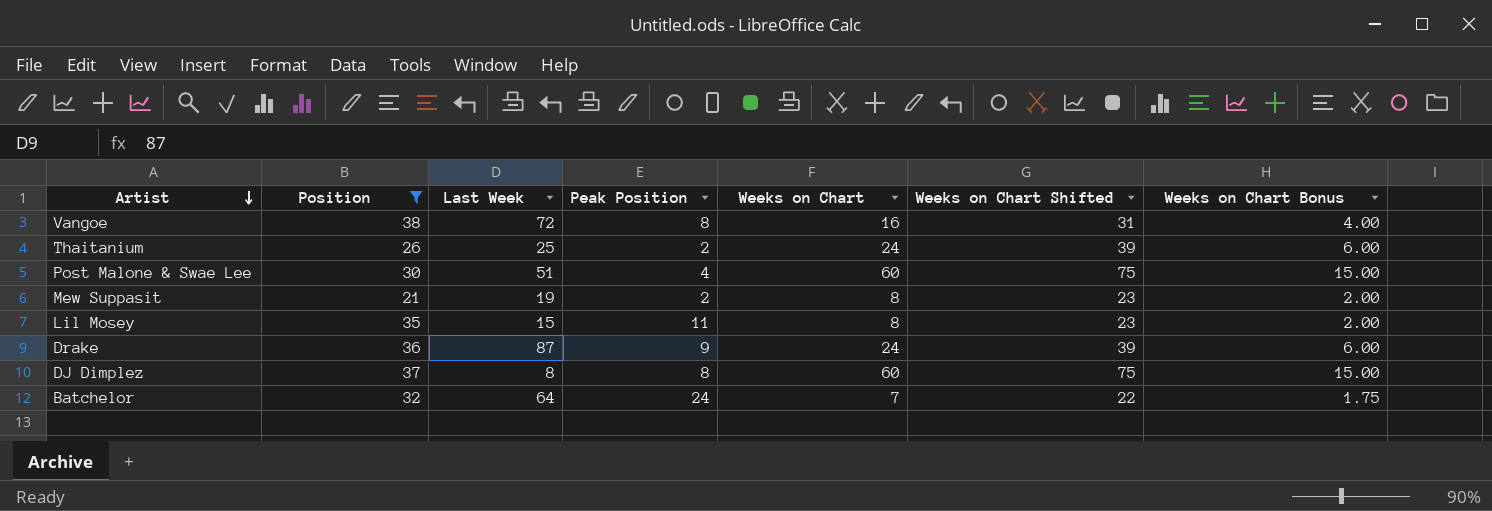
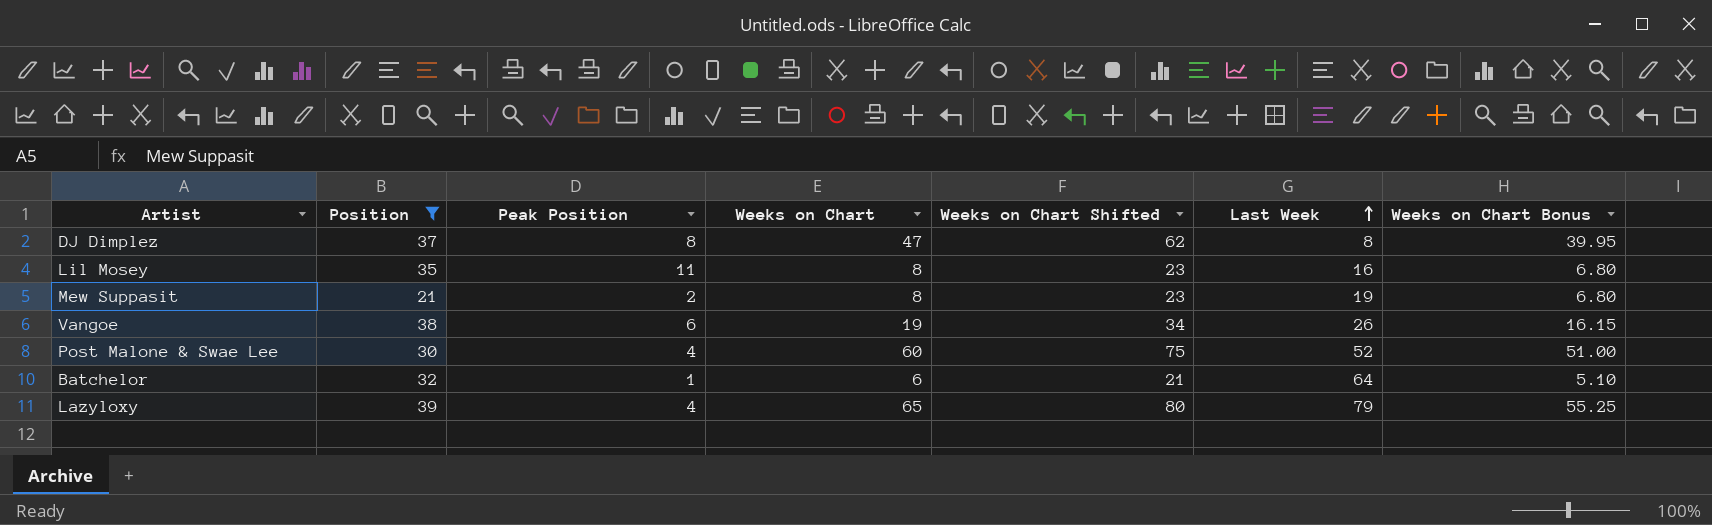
row order: Artist descending -> Last Week ascending
column Last Week | position: 3 -> 6
column Weeks on Chart Bonus | formula: [Weeks on Chart] * 0.25 -> [Weeks on Chart] * 0.85
row Thaitanium: 26 | 25 | 2 | 24 | 39 | 6.00 -> none
row Drake: 36 | 87 | 9 | 24 | 39 | 6.00 -> none
DJ Dimplez | Weeks on Chart: 60 -> 47
DJ Dimplez | Weeks on Chart Shifted: 75 -> 62
Lil Mosey | Last Week: 15 -> 16
Vangoe | Peak Position: 8 -> 6
Vangoe | Weeks on Chart: 16 -> 19
Vangoe | Weeks on Chart Shifted: 31 -> 34
Vangoe | Last Week: 72 -> 26
Post Malone & Swae Lee | Last Week: 51 -> 52
Batchelor | Peak Position: 24 -> 1
Batchelor | Weeks on Chart: 7 -> 6
Batchelor | Weeks on Chart Shifted: 22 -> 21
row Lazyloxy: none -> 39 | 4 | 65 | 80 | 79 | 55.25

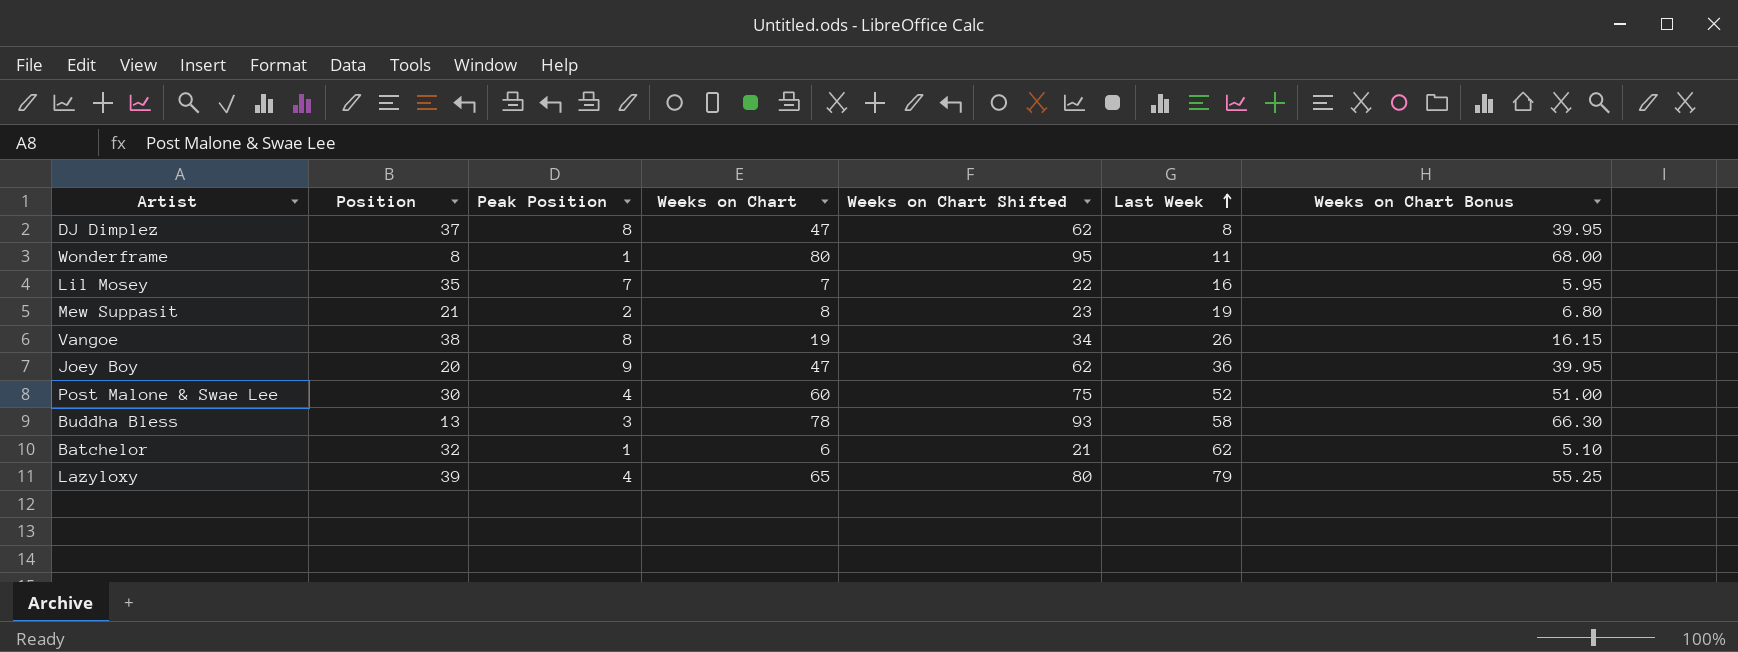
filter: Position >= 21 -> none
Lil Mosey | Peak Position: 11 -> 7
Lil Mosey | Weeks on Chart: 8 -> 7
Lil Mosey | Weeks on Chart Shifted: 23 -> 22
Lil Mosey | Weeks on Chart Bonus: 6.80 -> 5.95
Vangoe | Peak Position: 6 -> 8
Batchelor | Last Week: 64 -> 62

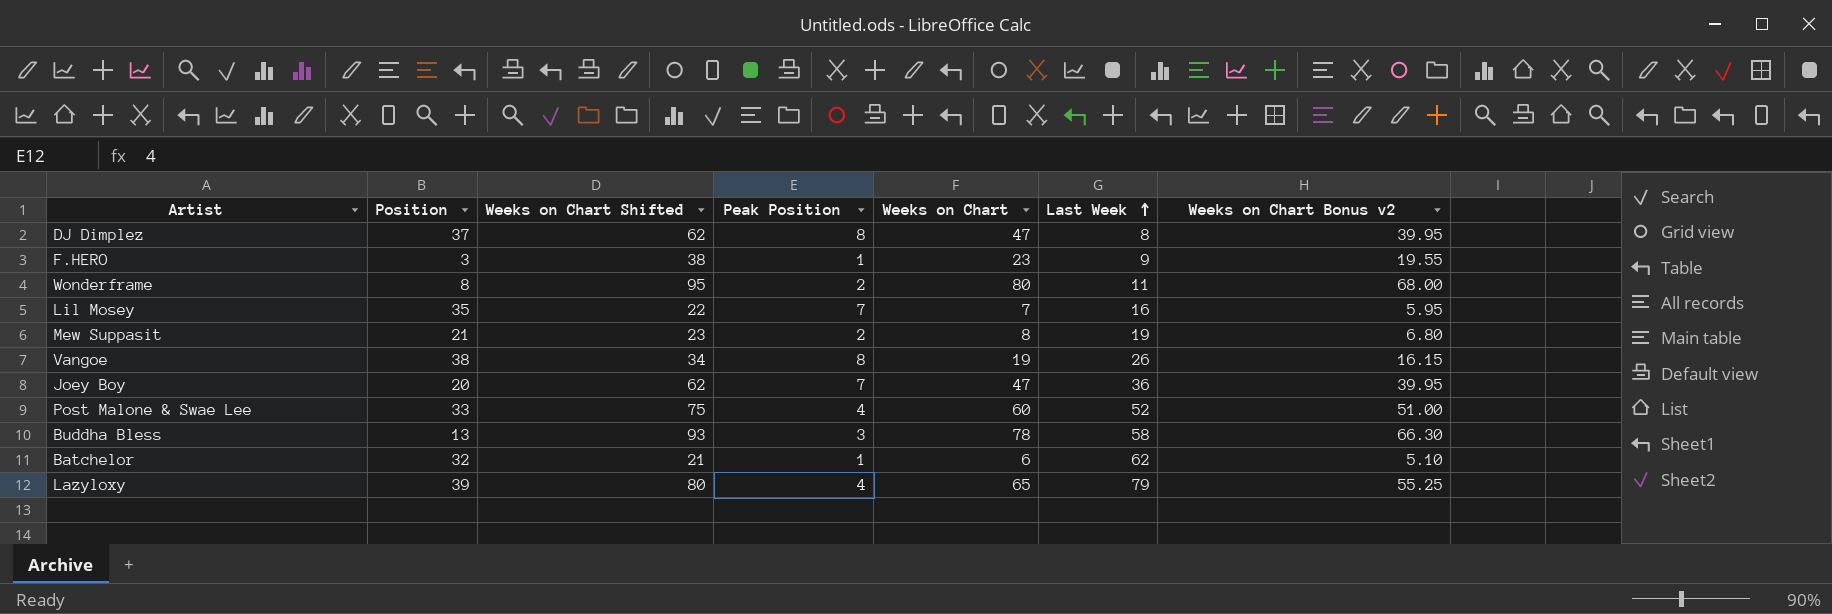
column Weeks on Chart Shifted | position: 5 -> 3
column name: Weeks on Chart Bonus -> Weeks on Chart Bonus v2
row F.HERO: none -> 3 | 38 | 1 | 23 | 9 | 19.55
Wonderframe | Peak Position: 1 -> 2
Joey Boy | Peak Position: 9 -> 7
Post Malone & Swae Lee | Position: 30 -> 33

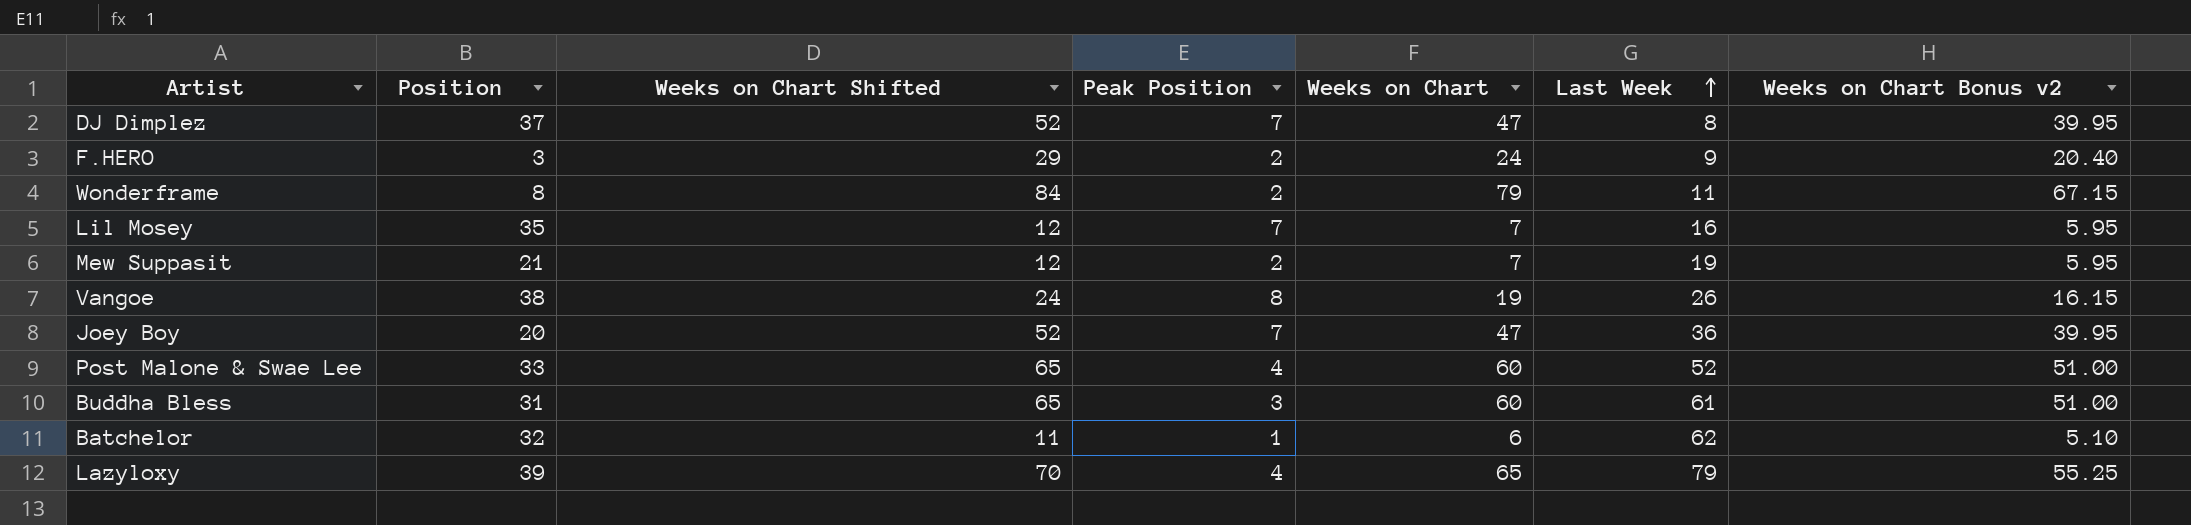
column Weeks on Chart Shifted | formula: [Weeks on Chart] + 15 -> [Weeks on Chart] + 5
DJ Dimplez | Peak Position: 8 -> 7
F.HERO | Peak Position: 1 -> 2
F.HERO | Weeks on Chart: 23 -> 24
F.HERO | Weeks on Chart Bonus v2: 19.55 -> 20.40
Wonderframe | Weeks on Chart: 80 -> 79
Wonderframe | Weeks on Chart Bonus v2: 68.00 -> 67.15
Mew Suppasit | Weeks on Chart: 8 -> 7
Mew Suppasit | Weeks on Chart Bonus v2: 6.80 -> 5.95
Buddha Bless | Position: 13 -> 31
Buddha Bless | Weeks on Chart: 78 -> 60
Buddha Bless | Last Week: 58 -> 61
Buddha Bless | Weeks on Chart Bonus v2: 66.30 -> 51.00

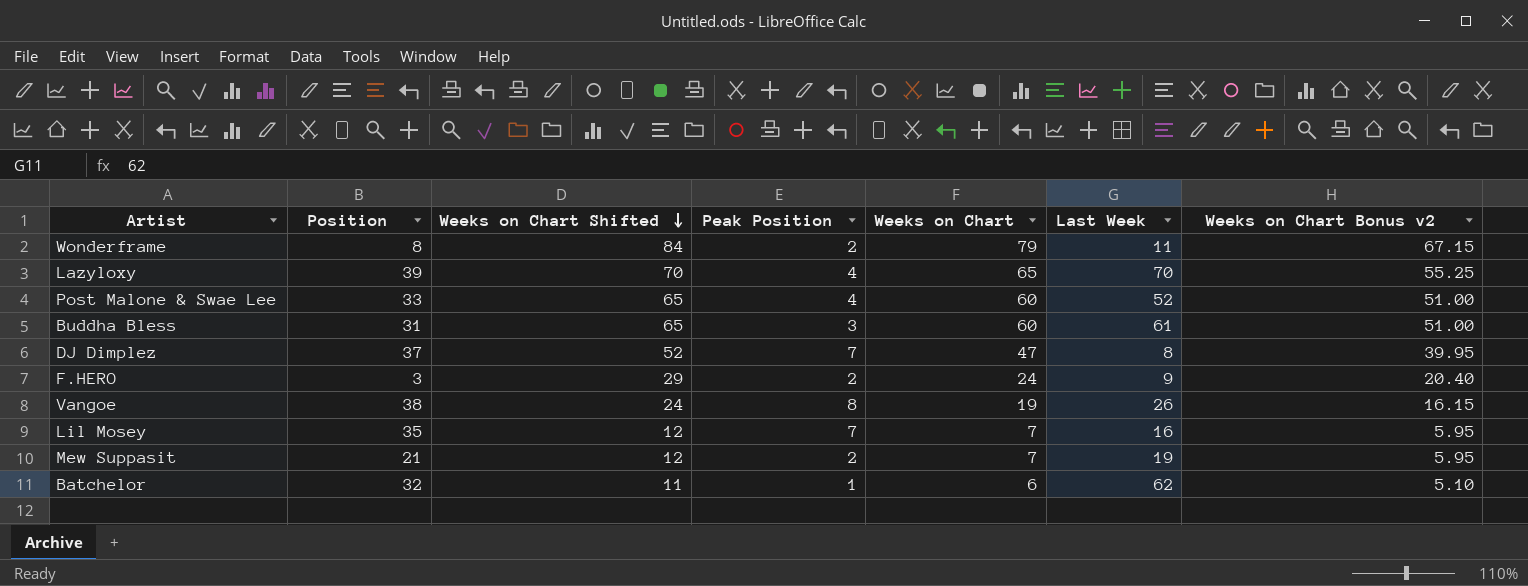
row order: Last Week ascending -> Weeks on Chart Shifted descending
row Joey Boy: 20 | 52 | 7 | 47 | 36 | 39.95 -> none
Lazyloxy | Last Week: 79 -> 70

